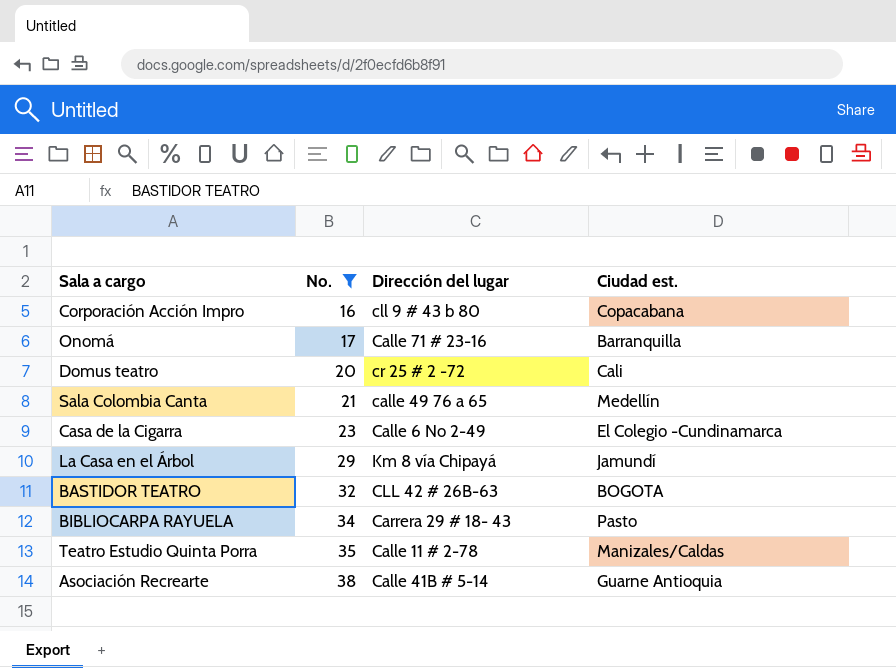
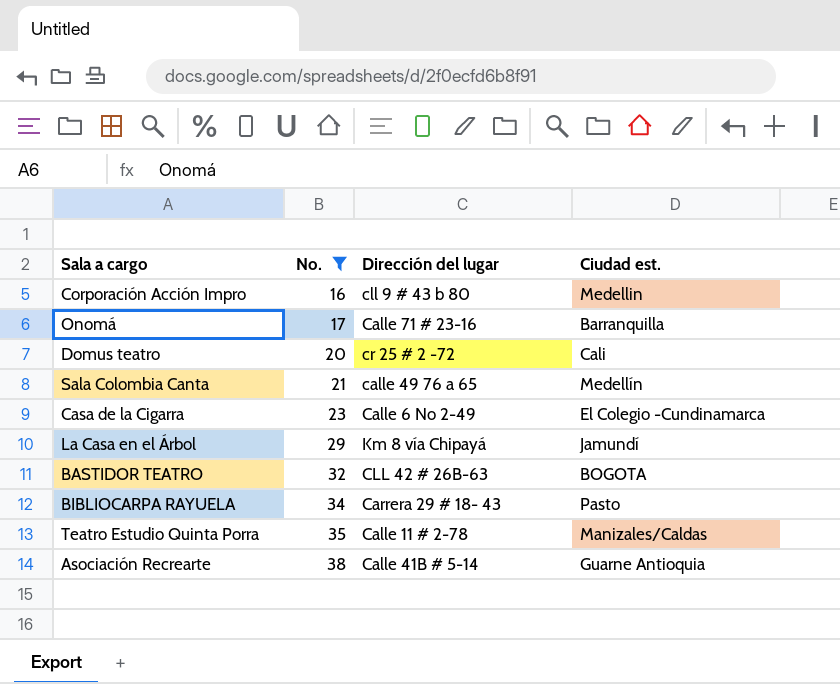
Corporación Acción Impro | Ciudad est.: Copacabana -> Medellin

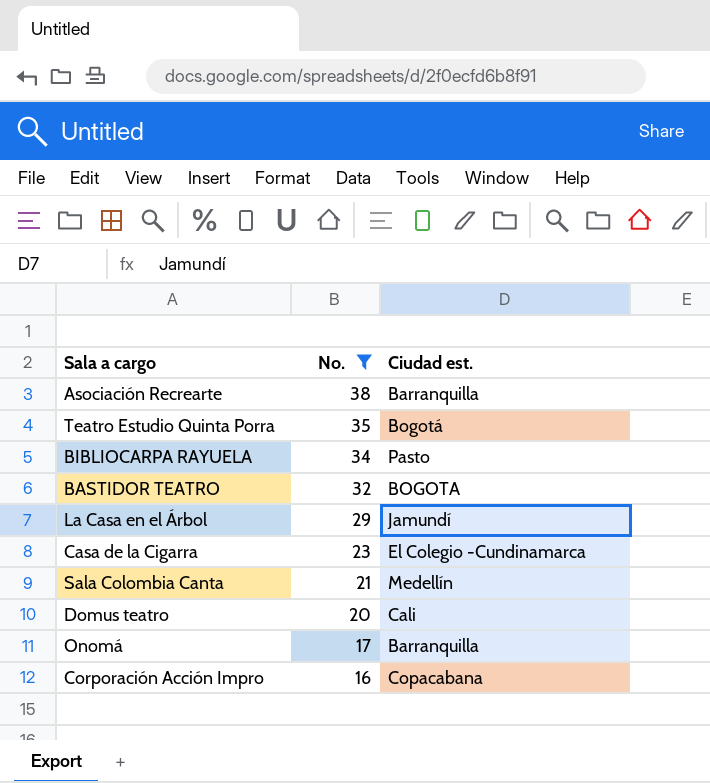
row order: No. ascending -> No. descending
column Dirección del lugar | position: 3 -> none
Asociación Recrearte | Ciudad est.: Guarne Antioquia -> Barranquilla
Teatro Estudio Quinta Porra | Ciudad est.: Manizales/Caldas -> Bogotá
Corporación Acción Impro | Ciudad est.: Medellin -> Copacabana

